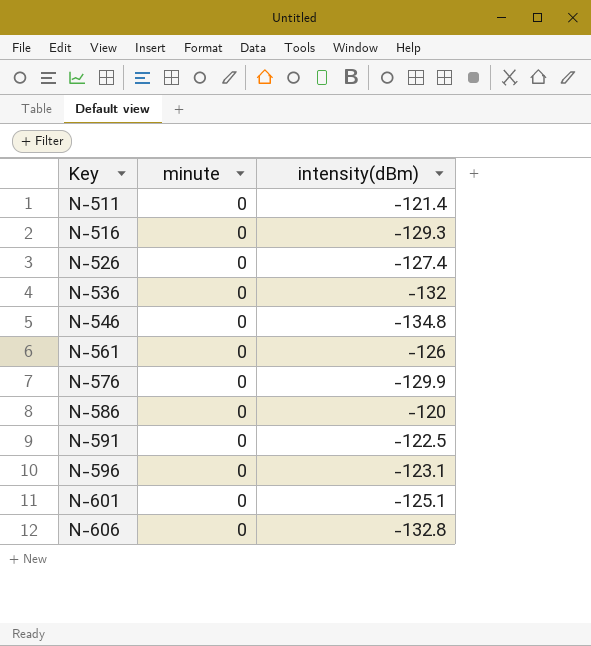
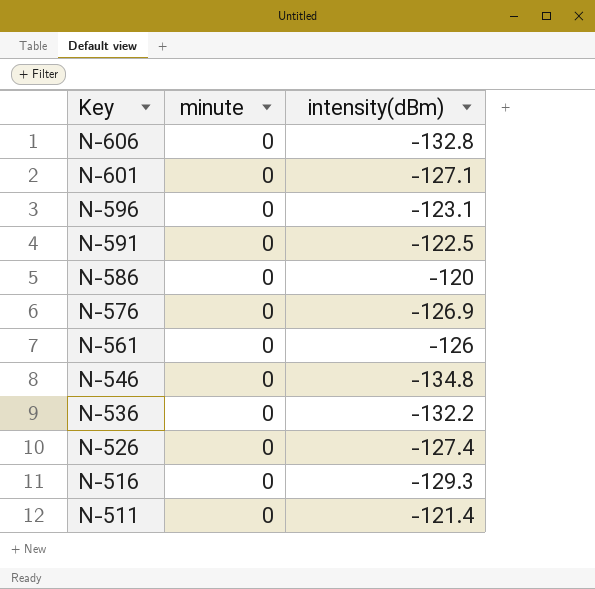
row order: Key ascending -> Key descending
N-601 | intensity(dBm): -125.1 -> -127.1
N-576 | intensity(dBm): -129.9 -> -126.9
N-536 | intensity(dBm): -132 -> -132.2

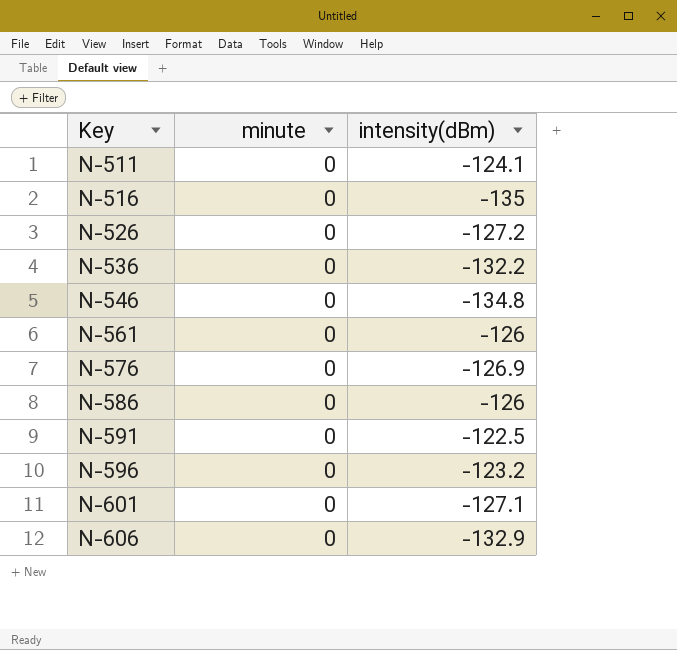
row order: Key descending -> Key ascending
N-511 | intensity(dBm): -121.4 -> -124.1
N-516 | intensity(dBm): -129.3 -> -135
N-526 | intensity(dBm): -127.4 -> -127.2
N-586 | intensity(dBm): -120 -> -126
N-596 | intensity(dBm): -123.1 -> -123.2
N-606 | intensity(dBm): -132.8 -> -132.9

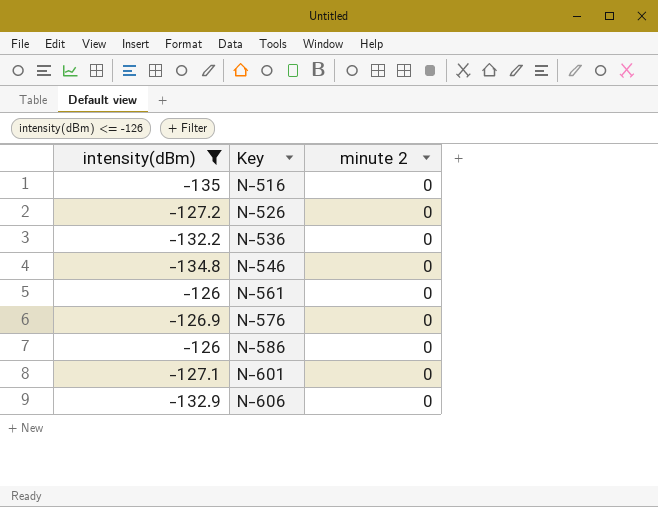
filter: none -> intensity(dBm) <= -126
column intensity(dBm) | position: 3 -> 1
column name: minute -> minute 2

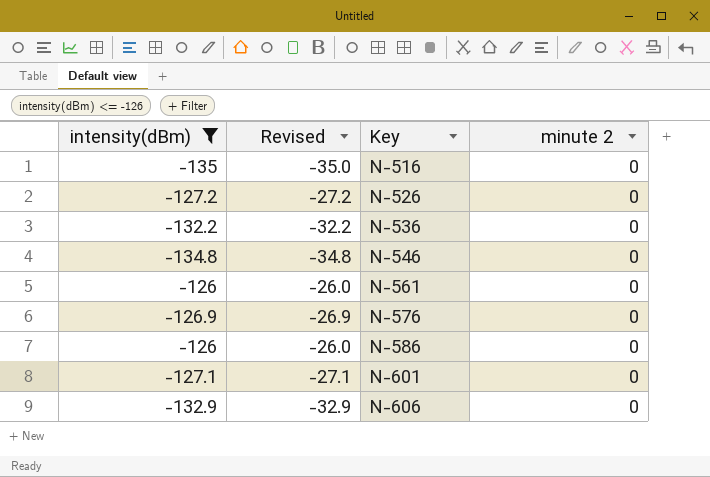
column Revised | formula: none -> [intensity(dBm)] + 100

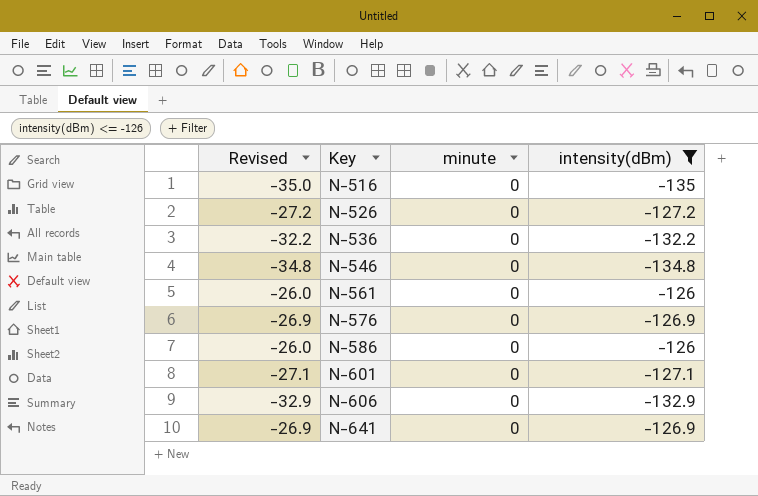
column name: minute 2 -> minute
column intensity(dBm) | position: 1 -> 4
row N-641: none -> -26.9 | 0 | -126.9

